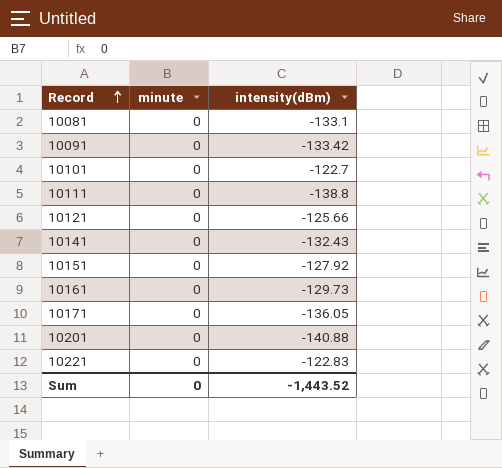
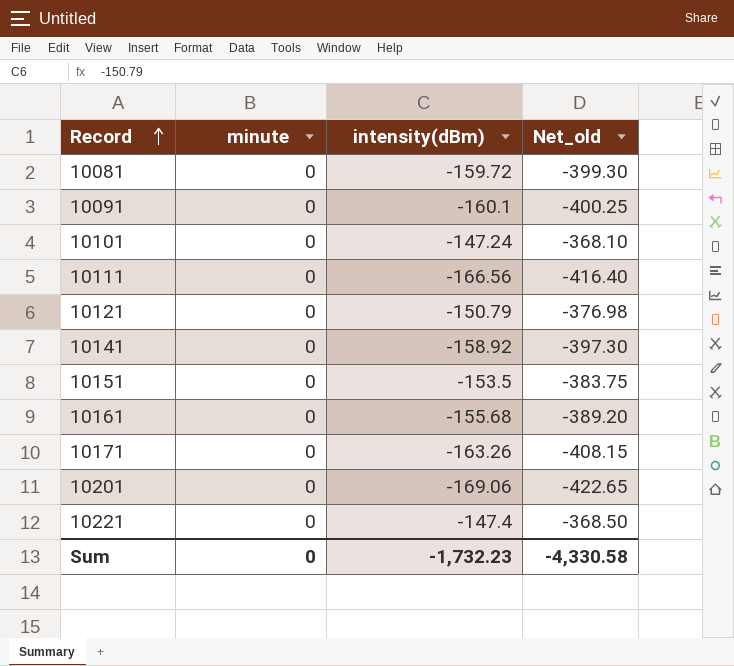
column Net_old | formula: none -> [intensity(dBm)] * 2.5
10081 | intensity(dBm): -133.1 -> -159.72
10091 | intensity(dBm): -133.42 -> -160.1
10101 | intensity(dBm): -122.7 -> -147.24
10111 | intensity(dBm): -138.8 -> -166.56
10121 | intensity(dBm): -125.66 -> -150.79
10141 | intensity(dBm): -132.43 -> -158.92
10151 | intensity(dBm): -127.92 -> -153.5
10161 | intensity(dBm): -129.73 -> -155.68
10171 | intensity(dBm): -136.05 -> -163.26
10201 | intensity(dBm): -140.88 -> -169.06
10221 | intensity(dBm): -122.83 -> -147.4
Sum | intensity(dBm): -1,443.52 -> -1,732.23

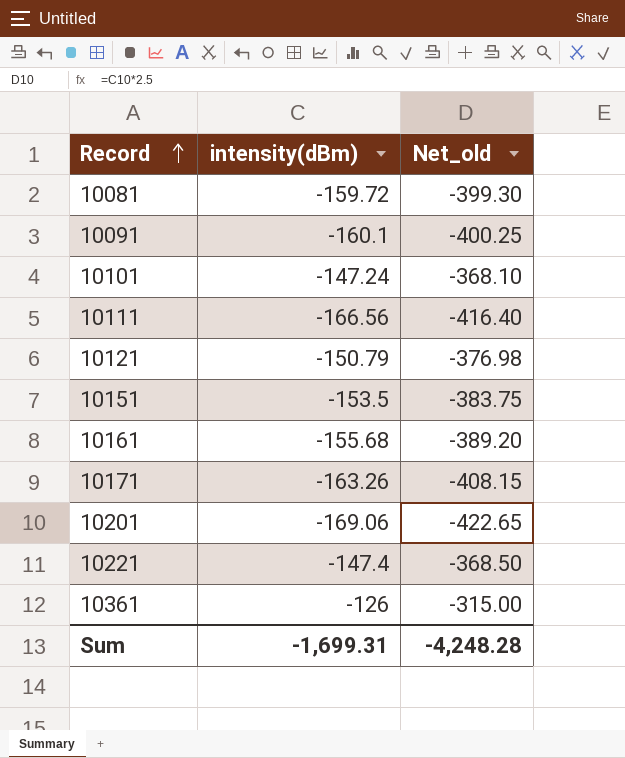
column minute | position: 2 -> none
row 10141: 0 | -158.92 | -397.30 -> none
row 10361: none -> -126 | -315.00
Sum | intensity(dBm): -1,732.23 -> -1,699.31
Sum | Net_old: -4,330.58 -> -4,248.28

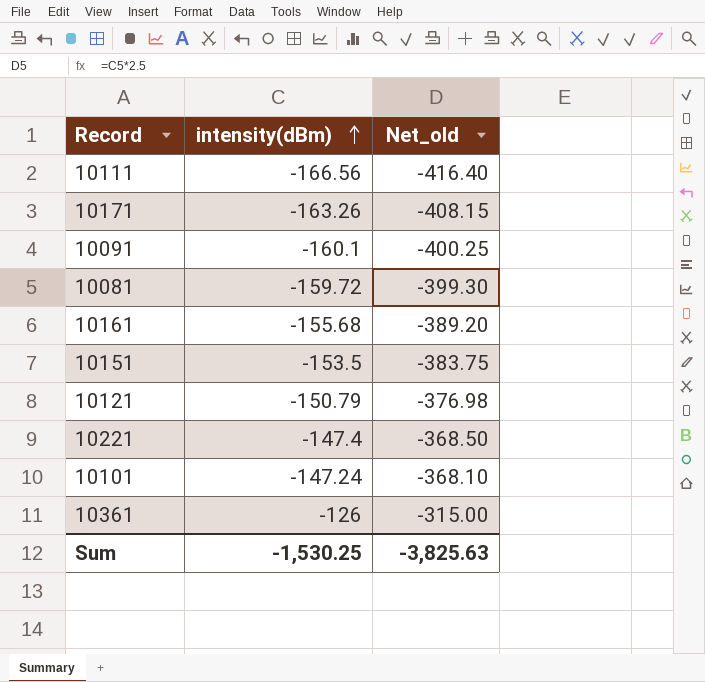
row order: Record ascending -> intensity(dBm) ascending
row 10201: -169.06 | -422.65 -> none
Sum | intensity(dBm): -1,699.31 -> -1,530.25
Sum | Net_old: -4,248.28 -> -3,825.63

